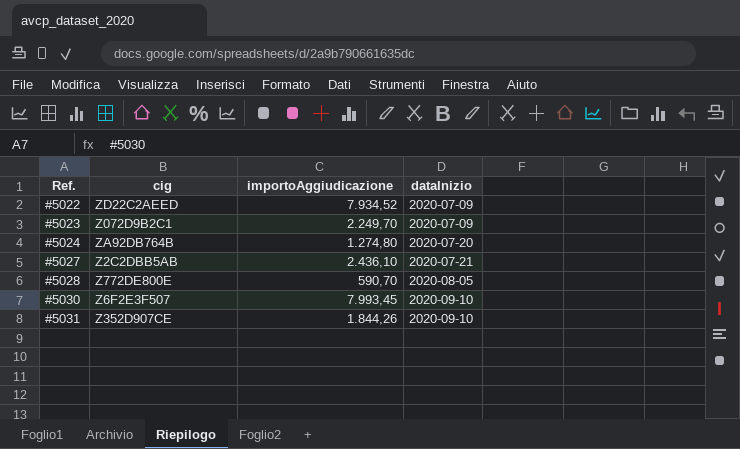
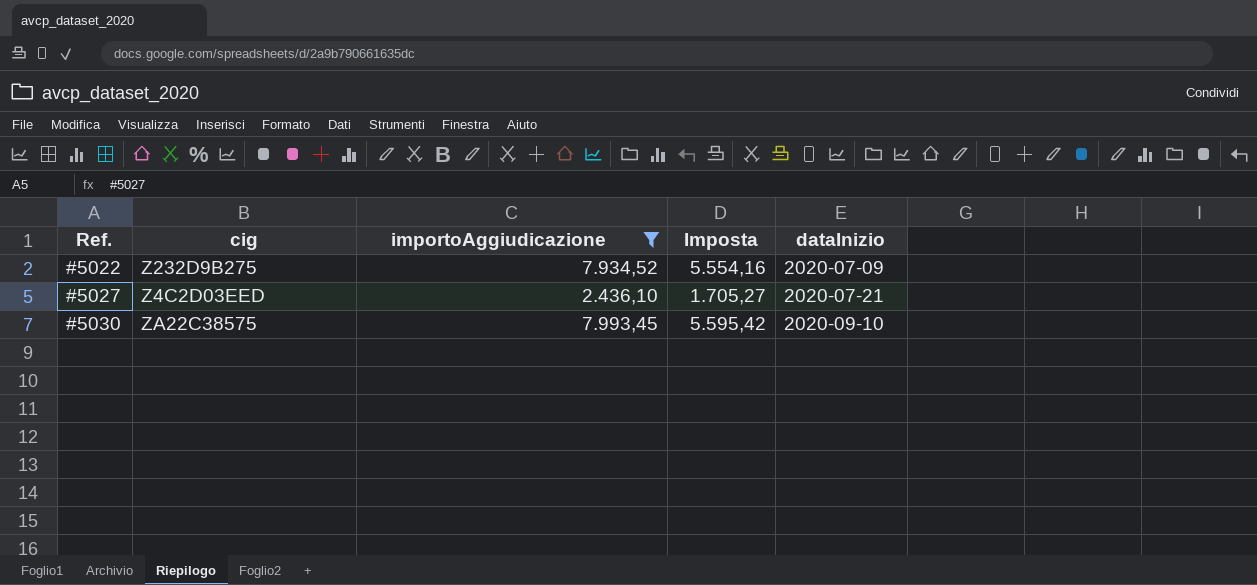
filter: none -> importoAggiudicazione >= 2.436,10
column Imposta | formula: none -> [importoAggiudicazione] * 0,7
#5022 | cig: ZD22C2AEED -> Z232D9B275
#5027 | cig: Z2C2DBB5AB -> Z4C2D03EED
#5030 | cig: Z6F2E3F507 -> ZA22C38575

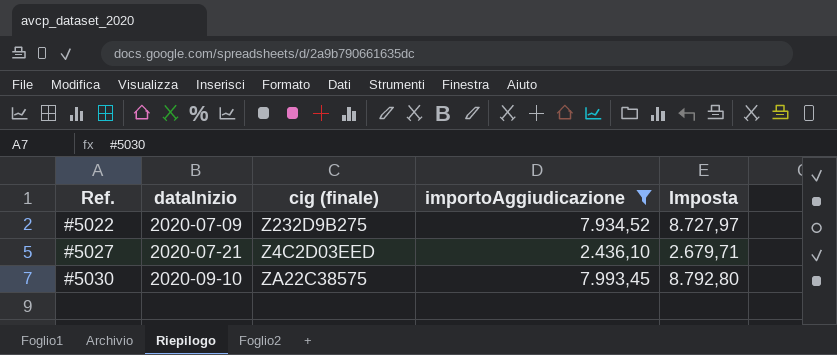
column dataInizio | position: 5 -> 2
column name: cig -> cig (finale)
column Imposta | formula: [importoAggiudicazione] * 0,7 -> [importoAggiudicazione] * 1,1

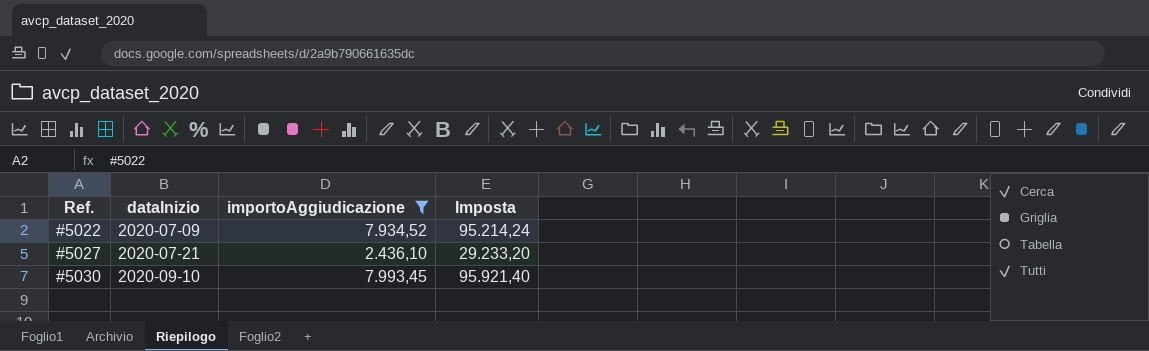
column cig (finale) | position: 3 -> none
column Imposta | formula: [importoAggiudicazione] * 1,1 -> [importoAggiudicazione] * 12

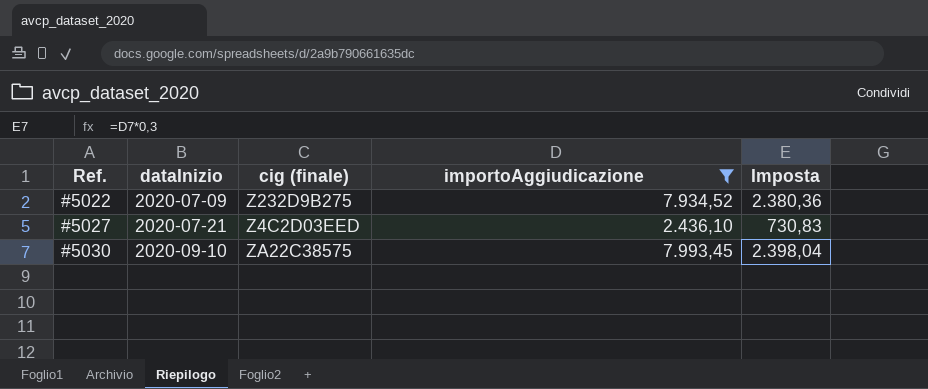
column cig (finale) | position: none -> 3
column Imposta | formula: [importoAggiudicazione] * 12 -> [importoAggiudicazione] * 0,3

